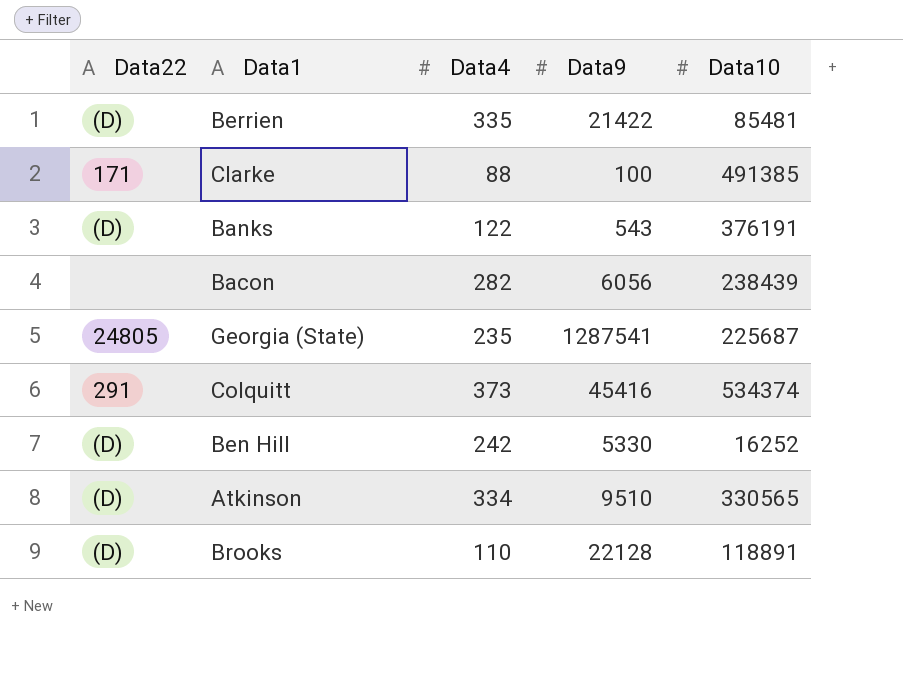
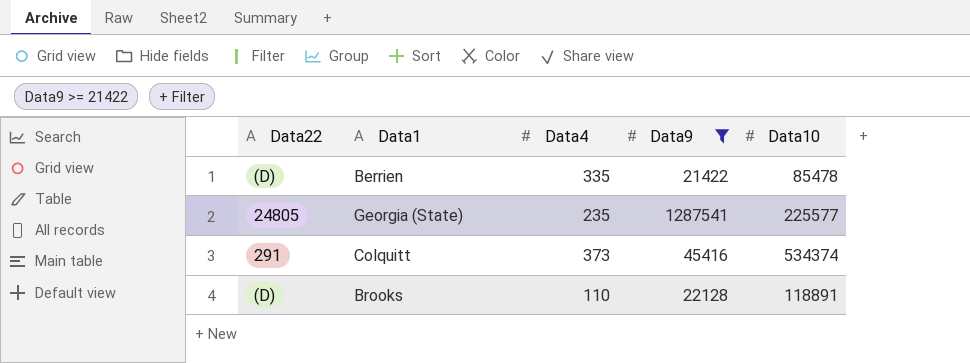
filter: none -> Data9 >= 21422
Berrien | Data10: 85481 -> 85478
Georgia (State) | Data10: 225687 -> 225577

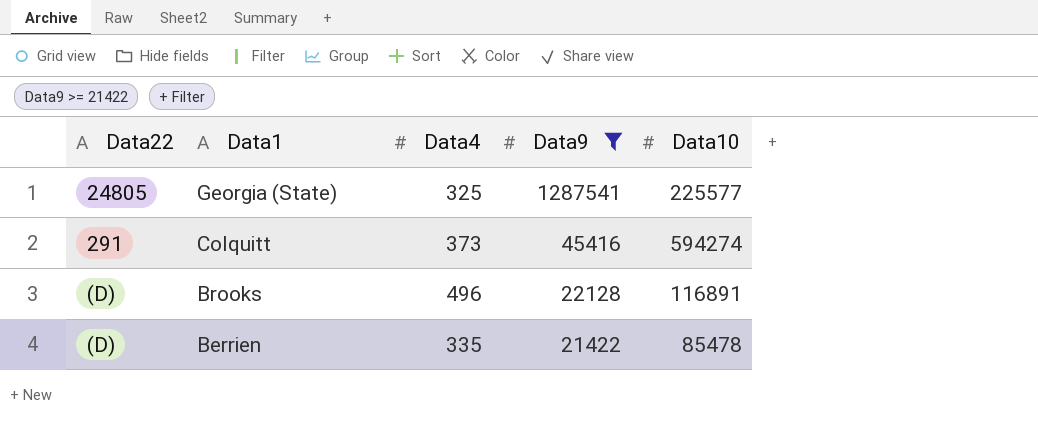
row order: none -> Data1 descending
Georgia (State) | Data4: 235 -> 325
Colquitt | Data10: 534374 -> 594274
Brooks | Data4: 110 -> 496
Brooks | Data10: 118891 -> 116891

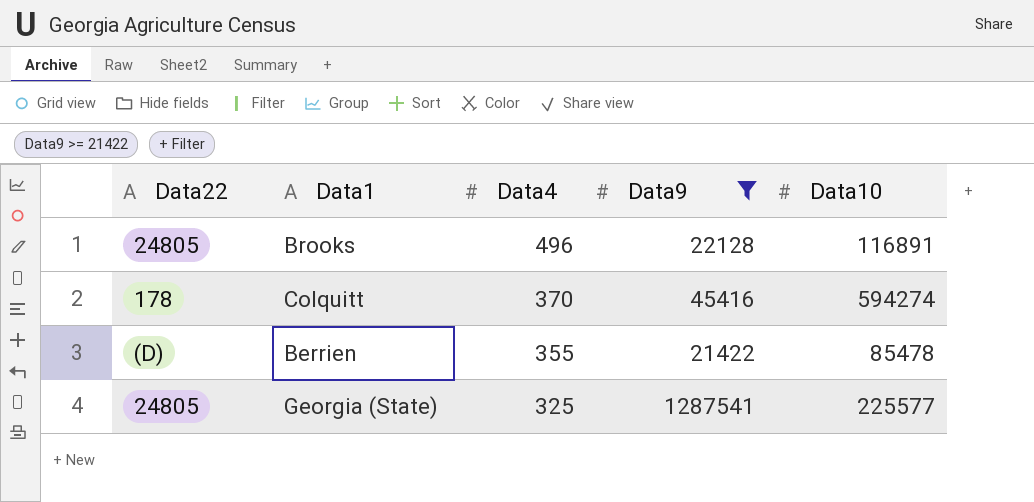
row order: Data1 descending -> Data4 descending
Brooks | Data22: (D) -> 24805
Colquitt | Data22: 291 -> 178
Colquitt | Data4: 373 -> 370
Berrien | Data4: 335 -> 355

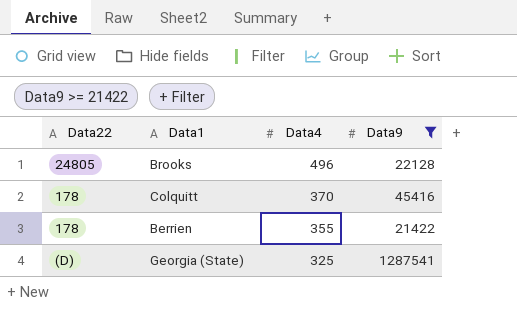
column Data10 | position: 5 -> none
Berrien | Data22: (D) -> 178
Georgia (State) | Data22: 24805 -> (D)

